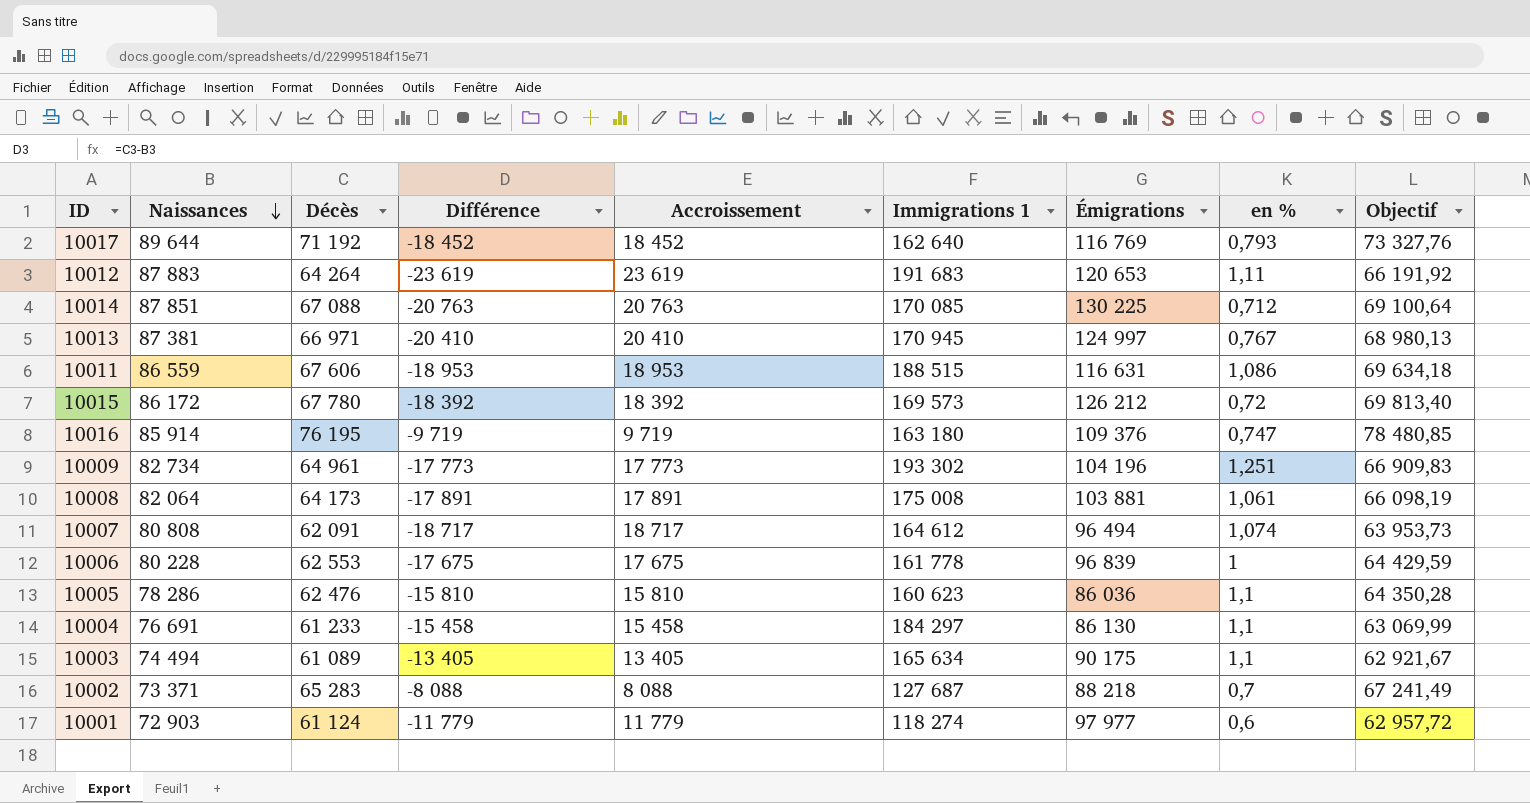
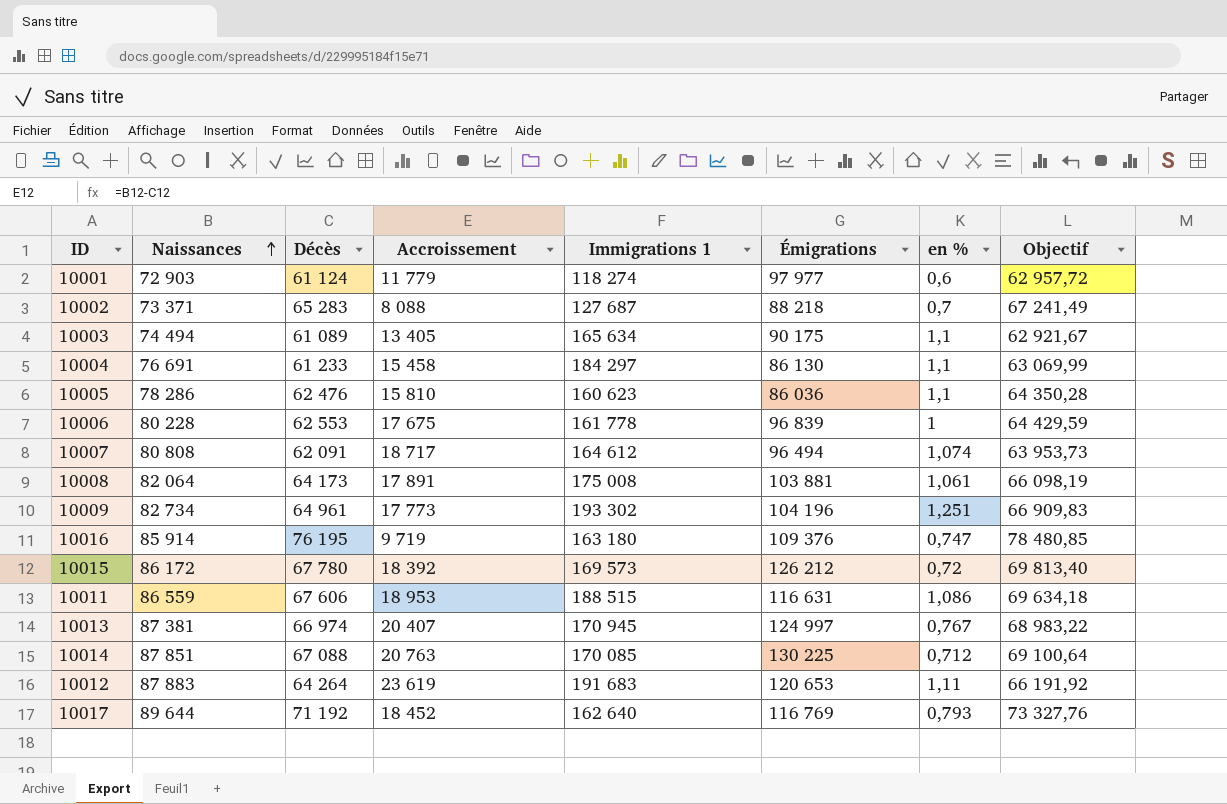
row order: Naissances descending -> Naissances ascending
column Différence | formula: [Décès] - [Naissances] -> none
10013 | Décès: 66 971 -> 66 974
10013 | Accroissement: 20 410 -> 20 407
10013 | Objectif: 68 980,13 -> 68 983,22

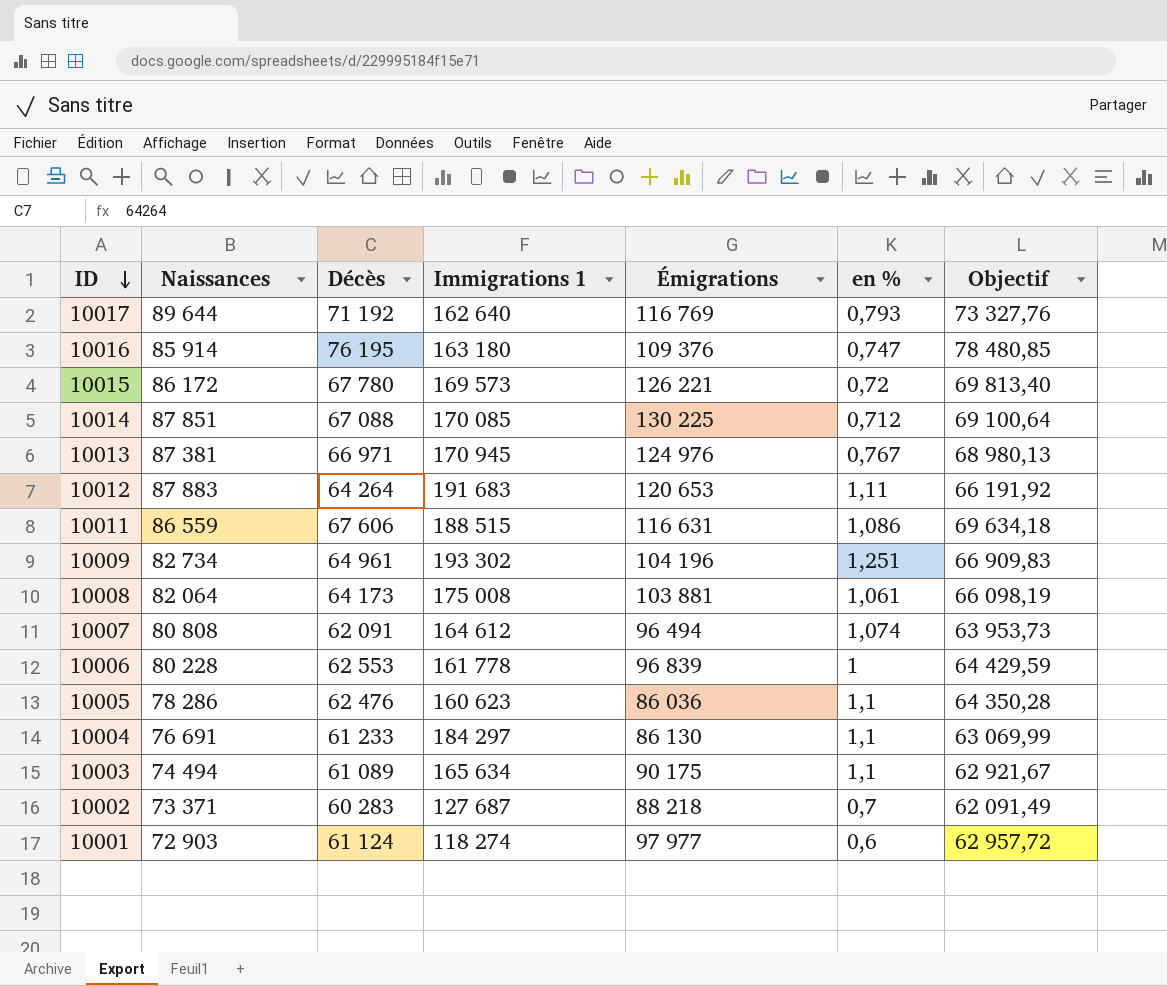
row order: Naissances ascending -> ID descending
column Accroissement | formula: [Naissances] - [Décès] -> none
10015 | Émigrations: 126 212 -> 126 221
10013 | Décès: 66 974 -> 66 971
10013 | Émigrations: 124 997 -> 124 976
10013 | Objectif: 68 983,22 -> 68 980,13
10002 | Décès: 65 283 -> 60 283
10002 | Objectif: 67 241,49 -> 62 091,49

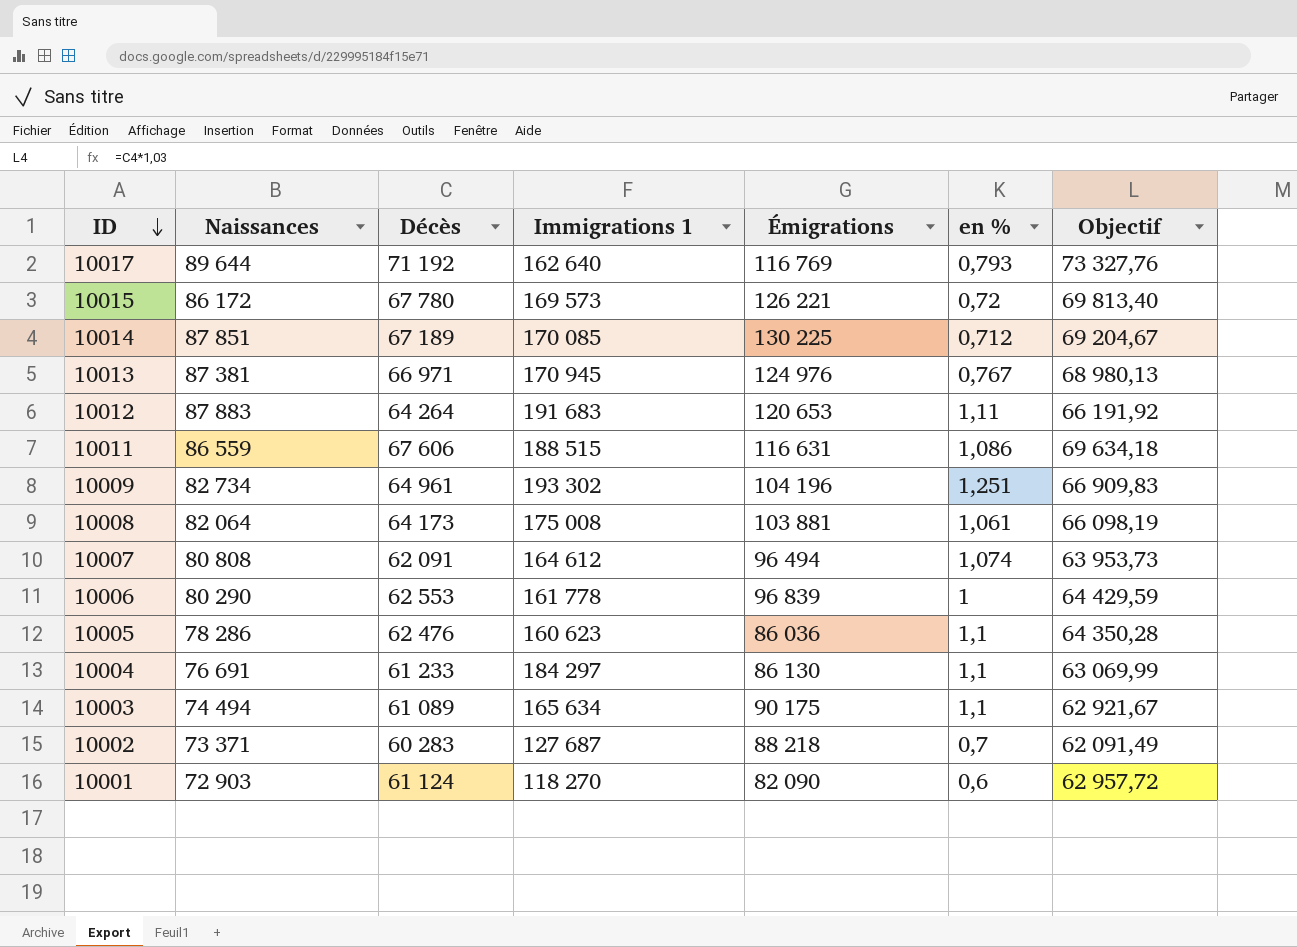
row 10016: 85 914 | 76 195 | 163 180 | 109 376 | 0,747 | 78 480,85 -> none
10014 | Décès: 67 088 -> 67 189
10014 | Objectif: 69 100,64 -> 69 204,67
10006 | Naissances: 80 228 -> 80 290
10001 | Immigrations 1: 118 274 -> 118 270
10001 | Émigrations: 97 977 -> 82 090

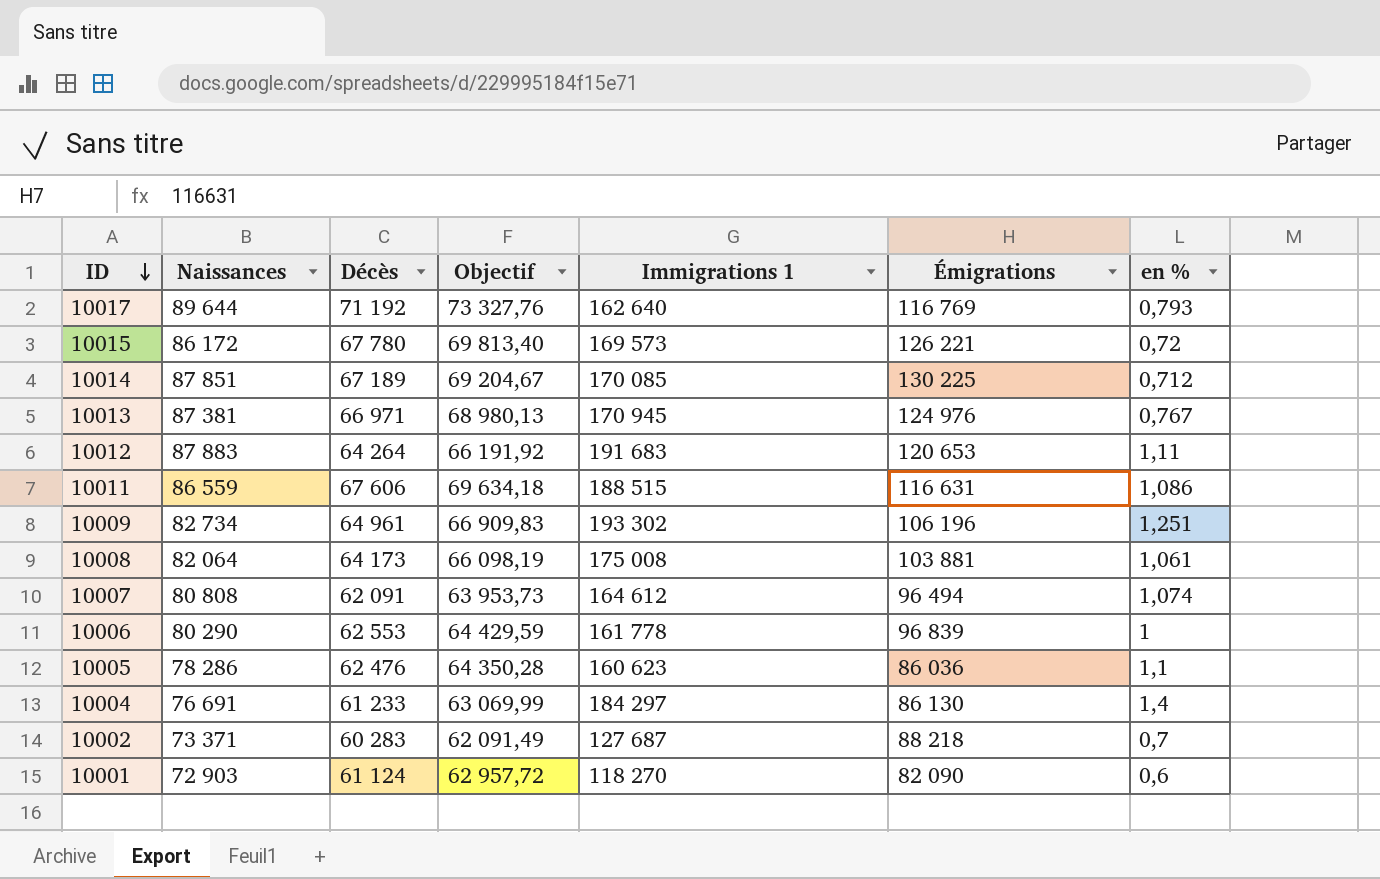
column Objectif | position: 7 -> 4
row 10003: 74 494 | 61 089 | 165 634 | 90 175 | 1,1 | 62 921,67 -> none
10009 | Émigrations: 104 196 -> 106 196
10004 | en %: 1,1 -> 1,4

